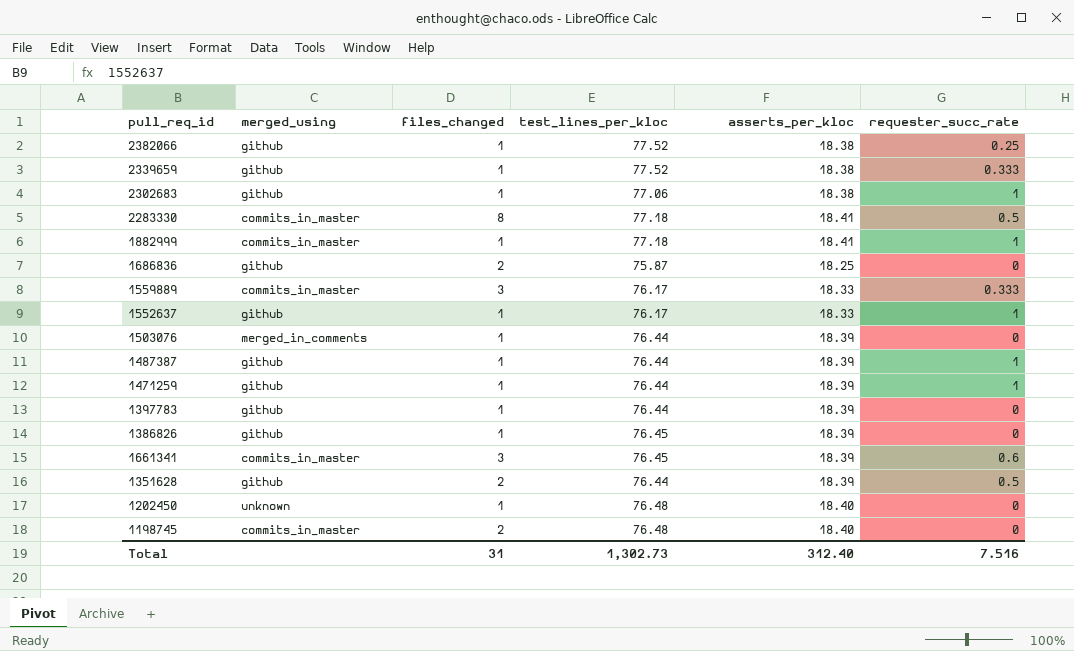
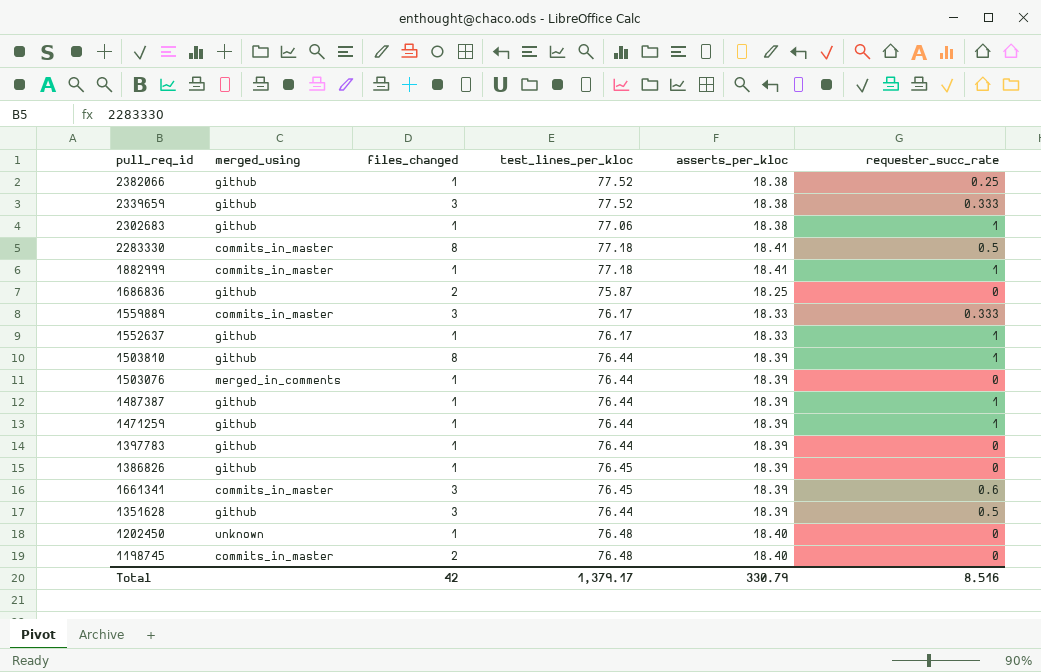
2339659 | files_changed: 1 -> 3
row 1503810: none -> github | 8 | 76.44 | 18.39 | 1
1351628 | files_changed: 2 -> 3
Total | files_changed: 31 -> 42
Total | test_lines_per_kloc: 1,302.73 -> 1,379.17
Total | asserts_per_kloc: 312.40 -> 330.79
Total | requester_succ_rate: 7.516 -> 8.516

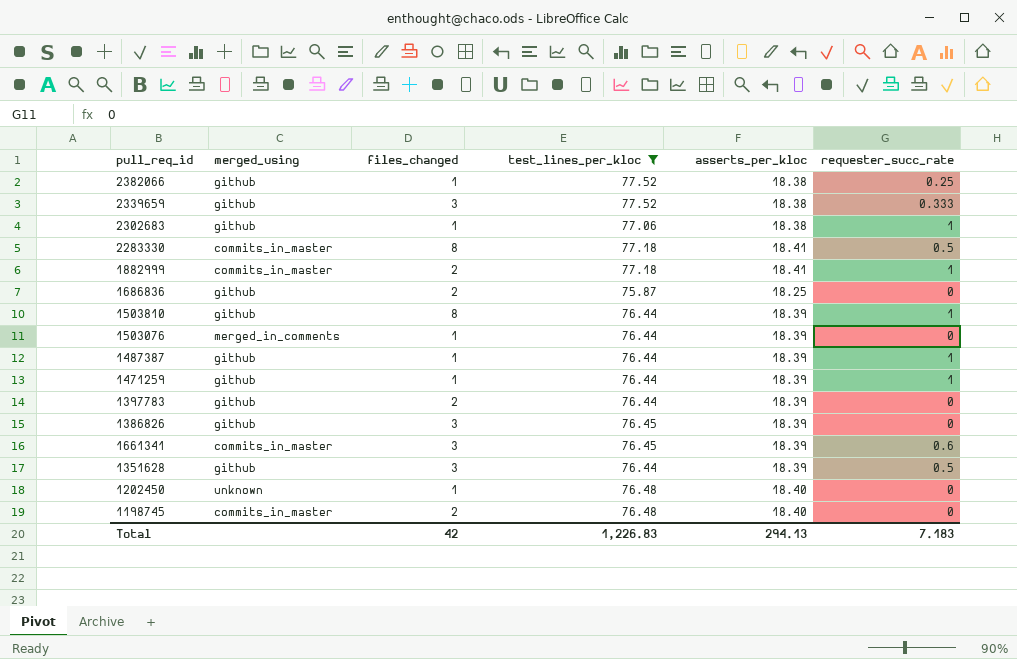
filter: none -> test_lines_per_kloc != 76.17
1882999 | files_changed: 1 -> 2
1397783 | files_changed: 1 -> 2
1386826 | files_changed: 1 -> 3
Total | test_lines_per_kloc: 1,379.17 -> 1,226.83
Total | asserts_per_kloc: 330.79 -> 294.13
Total | requester_succ_rate: 8.516 -> 7.183

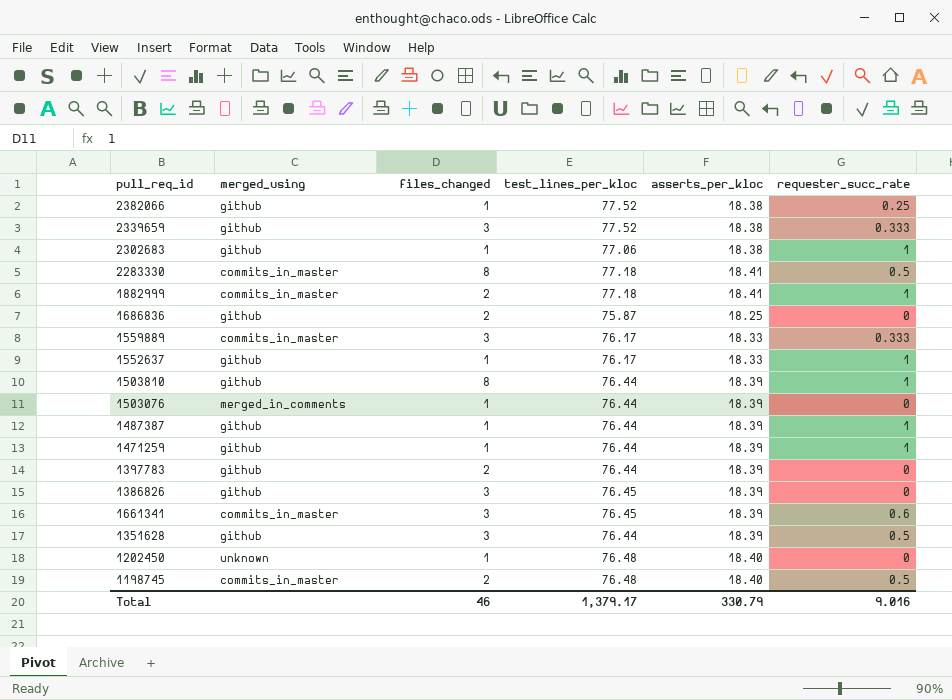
filter: test_lines_per_kloc != 76.17 -> none
1198745 | requester_succ_rate: 0 -> 0.5
Total | files_changed: 42 -> 46
Total | test_lines_per_kloc: 1,226.83 -> 1,379.17
Total | asserts_per_kloc: 294.13 -> 330.79
Total | requester_succ_rate: 7.183 -> 9.016

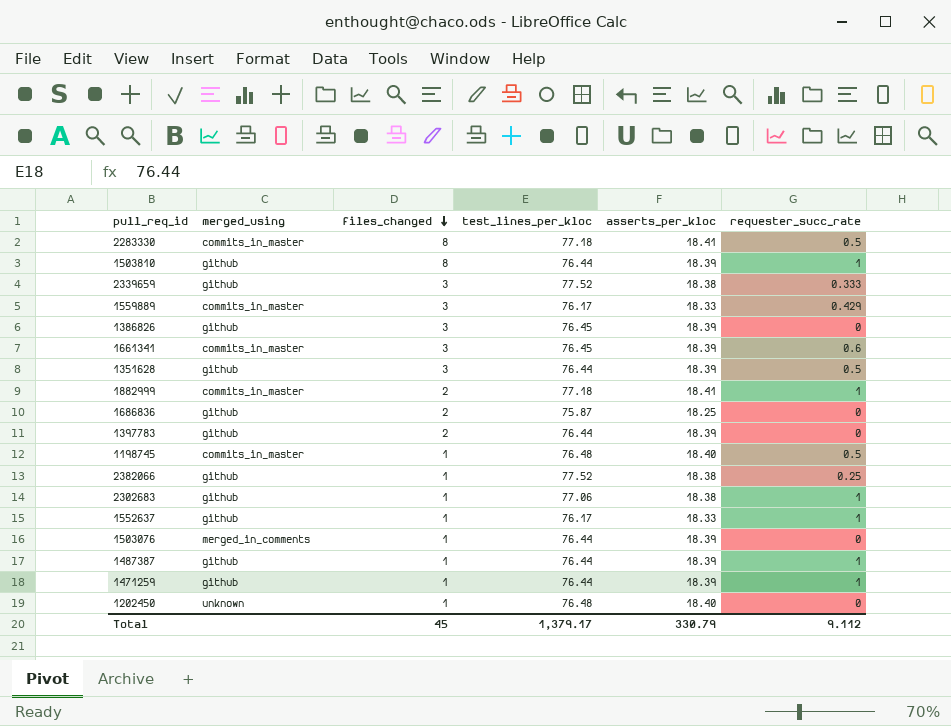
row order: none -> files_changed descending
1559889 | requester_succ_rate: 0.333 -> 0.429
1198745 | files_changed: 2 -> 1
Total | files_changed: 46 -> 45
Total | requester_succ_rate: 9.016 -> 9.112

